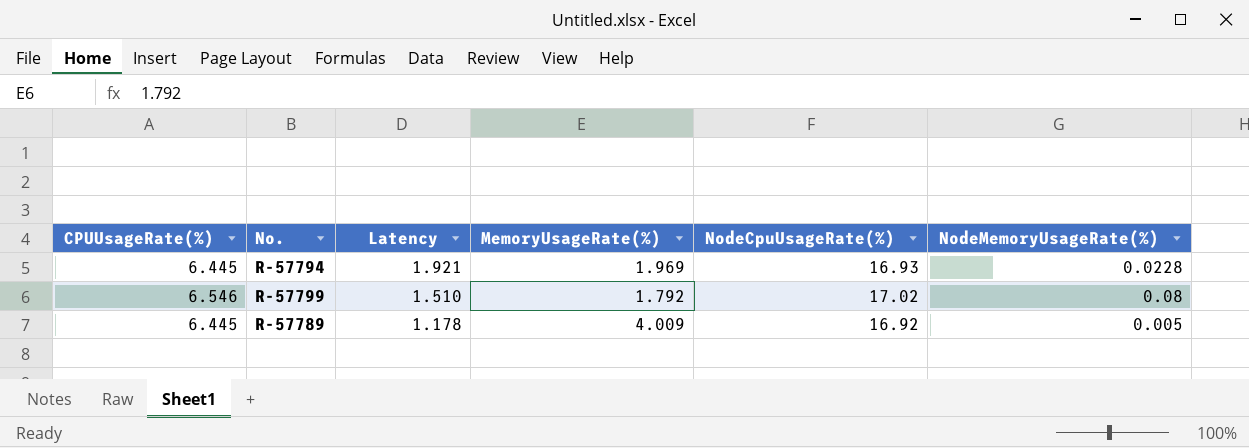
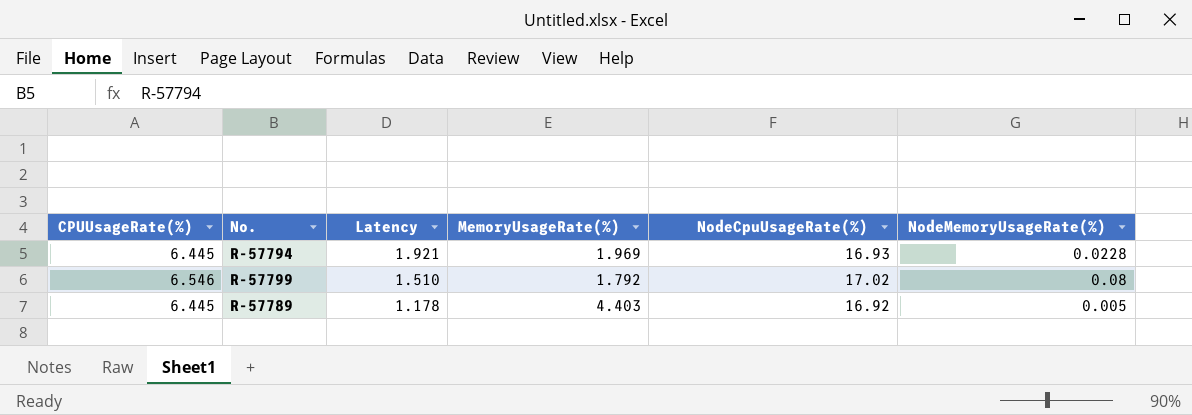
R-57789 | MemoryUsageRate(%): 4.009 -> 4.403

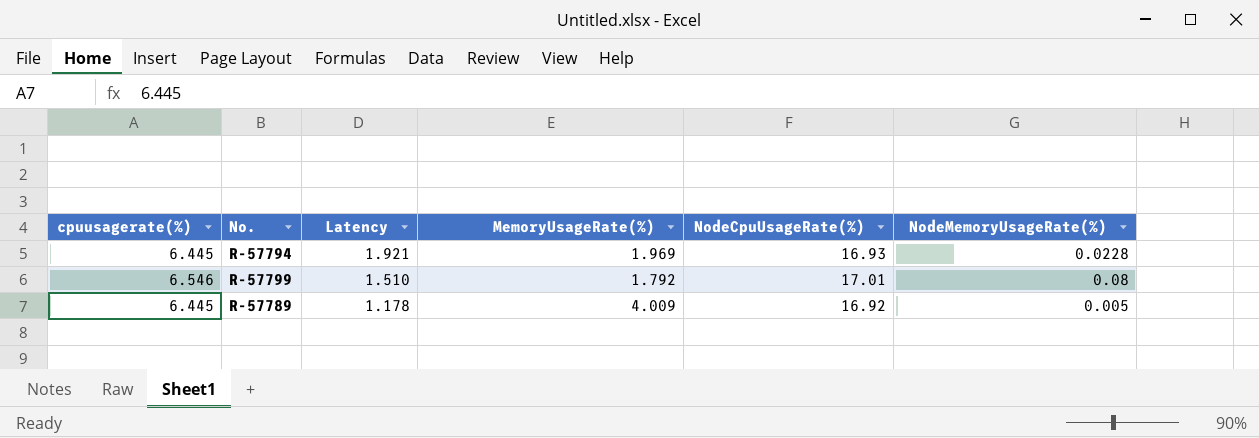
column name: CPUUsageRate(%) -> cpuusagerate(%)
R-57799 | NodeCpuUsageRate(%): 17.02 -> 17.01
R-57789 | MemoryUsageRate(%): 4.403 -> 4.009

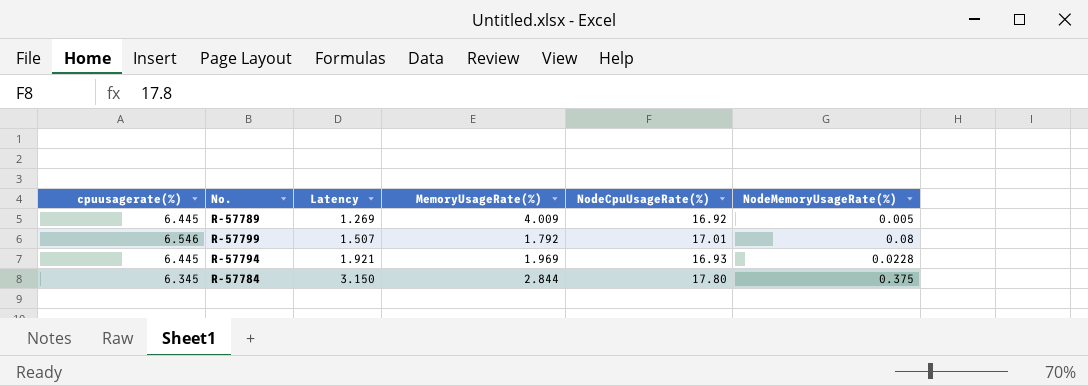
row order: Latency descending -> Latency ascending
R-57789 | Latency: 1.178 -> 1.269
R-57799 | Latency: 1.510 -> 1.507
row R-57784: none -> 6.345 | 3.150 | 2.844 | 17.80 | 0.375

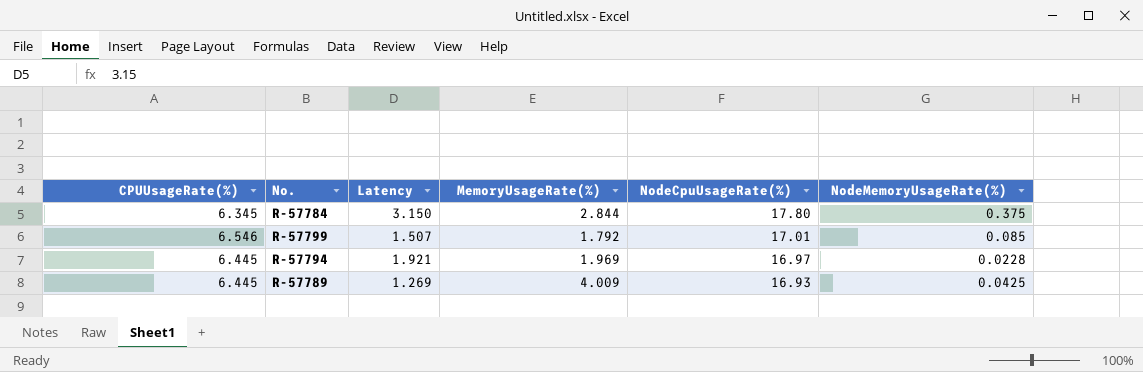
row order: Latency ascending -> NodeCpuUsageRate(%) descending
column name: cpuusagerate(%) -> CPUUsageRate(%)
R-57799 | NodeMemoryUsageRate(%): 0.08 -> 0.085
R-57794 | NodeCpuUsageRate(%): 16.93 -> 16.97
R-57789 | NodeCpuUsageRate(%): 16.92 -> 16.93
R-57789 | NodeMemoryUsageRate(%): 0.005 -> 0.0425

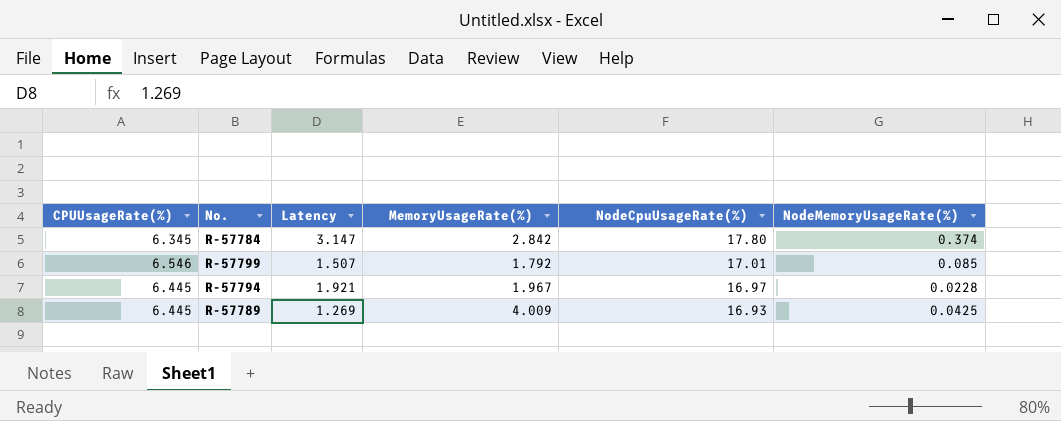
R-57784 | Latency: 3.150 -> 3.147
R-57784 | MemoryUsageRate(%): 2.844 -> 2.842
R-57784 | NodeMemoryUsageRate(%): 0.375 -> 0.374
R-57794 | MemoryUsageRate(%): 1.969 -> 1.967

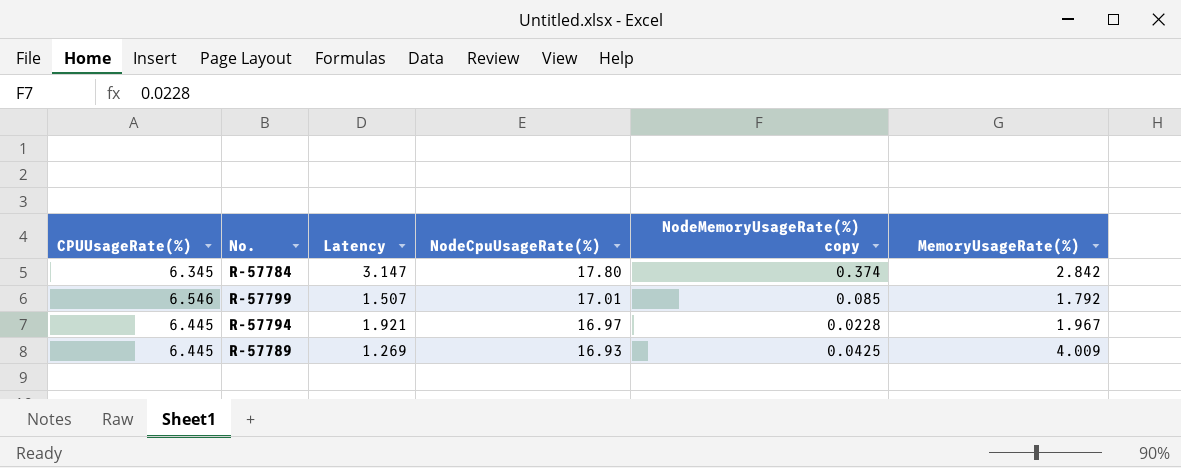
column name: NodeMemoryUsageRate(%) -> NodeMemoryUsageRate(%) copy
column MemoryUsageRate(%) | position: 4 -> 6

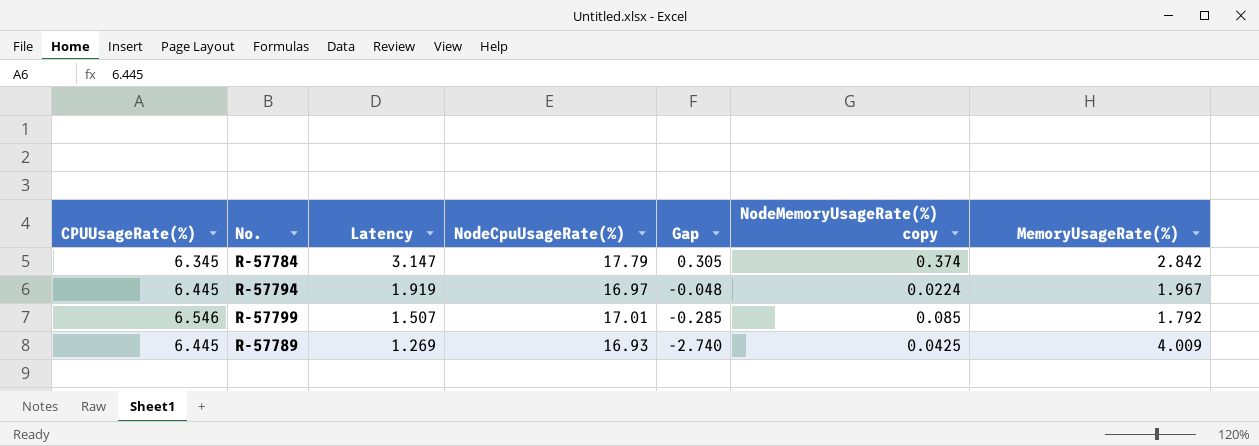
row order: NodeCpuUsageRate(%) descending -> Latency descending
column Gap | formula: none -> [Latency] - [MemoryUsageRate(%)]
R-57784 | NodeCpuUsageRate(%): 17.80 -> 17.79
R-57794 | Latency: 1.921 -> 1.919
R-57794 | NodeMemoryUsageRate(%) copy: 0.0228 -> 0.0224

